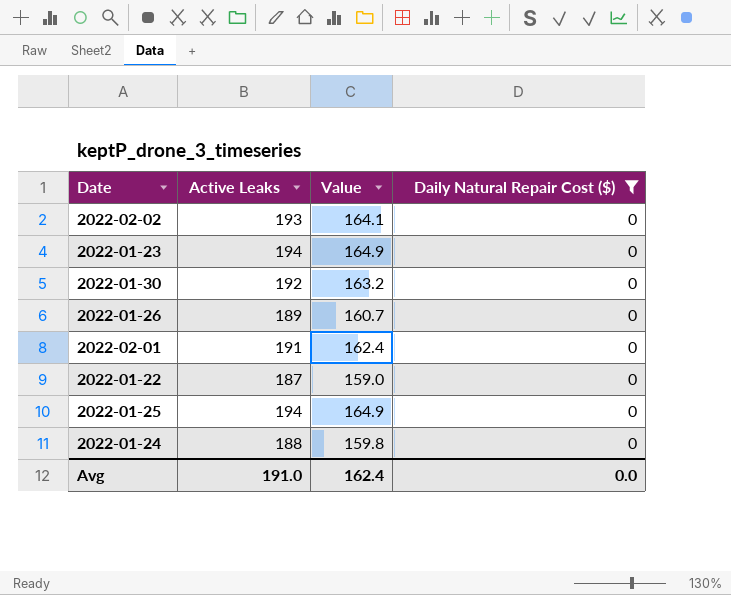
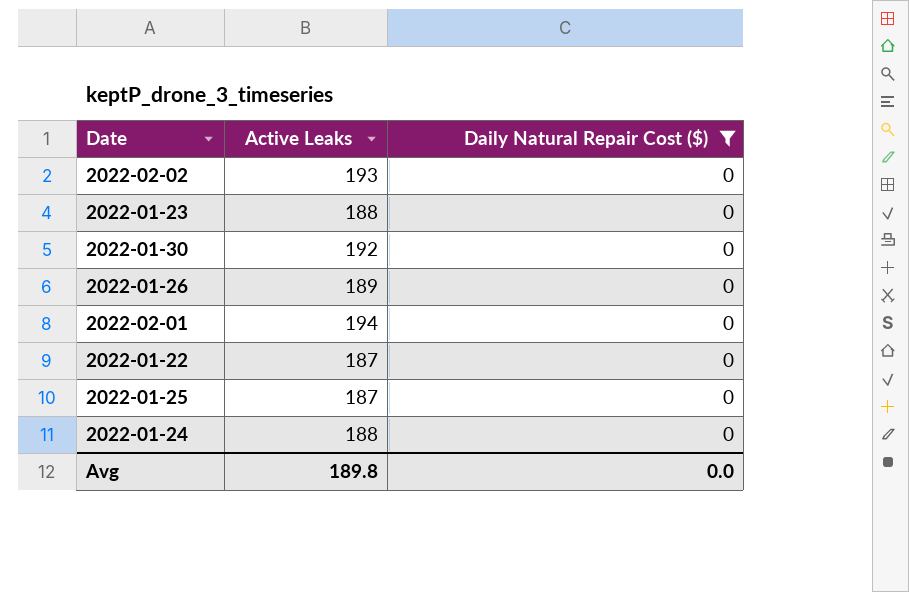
column Value | formula: [Active Leaks] * 0.85 -> none
2022-01-23 | Active Leaks: 194 -> 188
2022-02-01 | Active Leaks: 191 -> 194
2022-01-25 | Active Leaks: 194 -> 187
Avg | Active Leaks: 191.0 -> 189.8

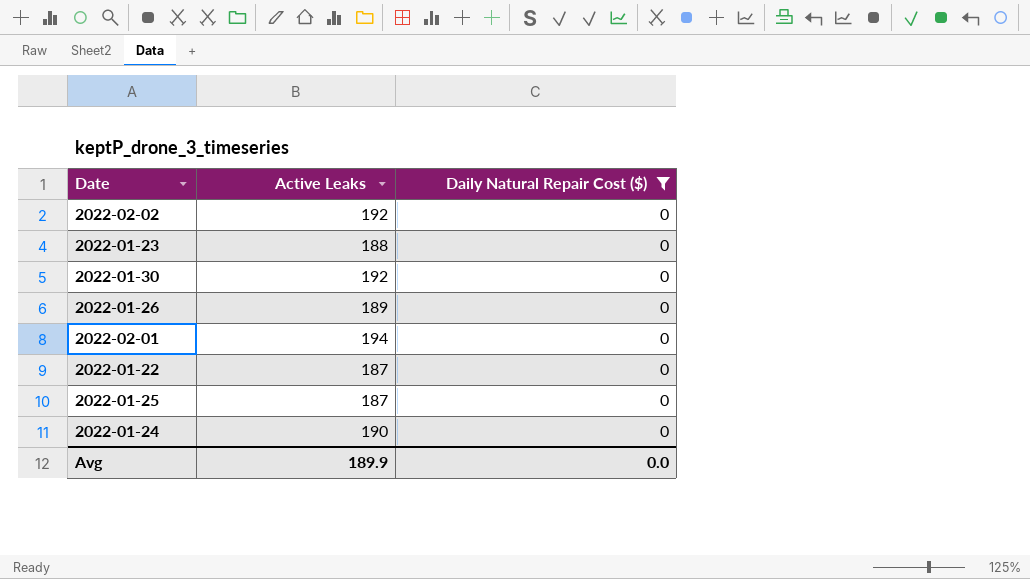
2022-02-02 | Active Leaks: 193 -> 192
2022-01-24 | Active Leaks: 188 -> 190
Avg | Active Leaks: 189.8 -> 189.9

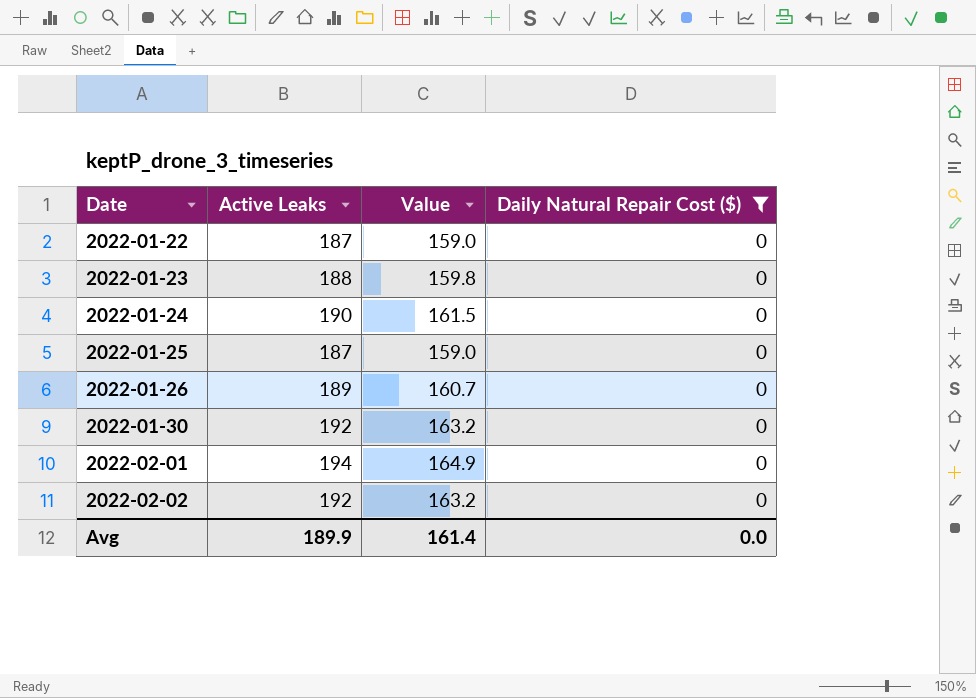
row order: none -> Date ascending
column Value | formula: none -> [Active Leaks] * 0.85

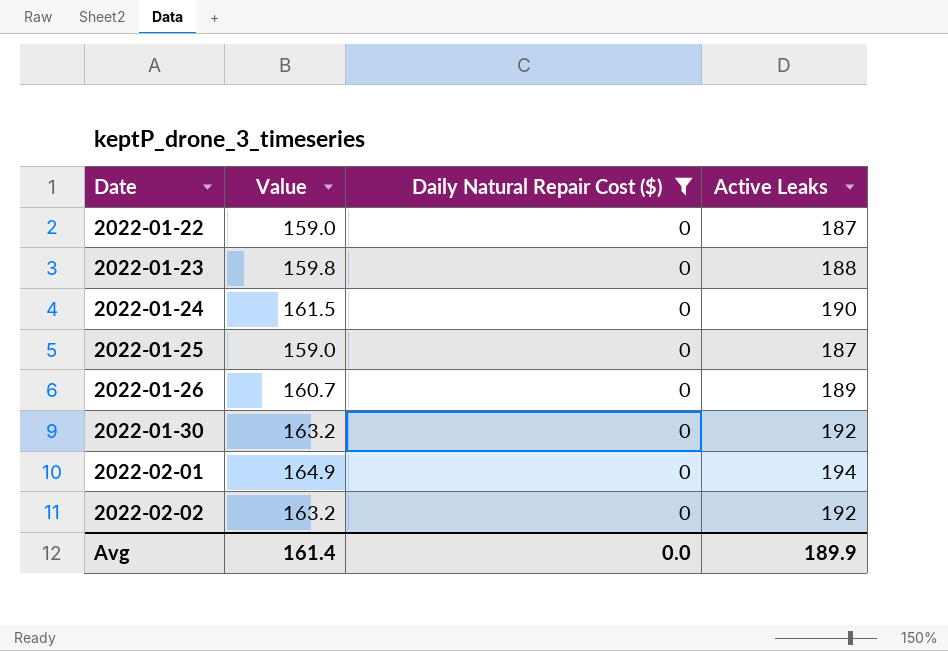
column Active Leaks | position: 2 -> 4

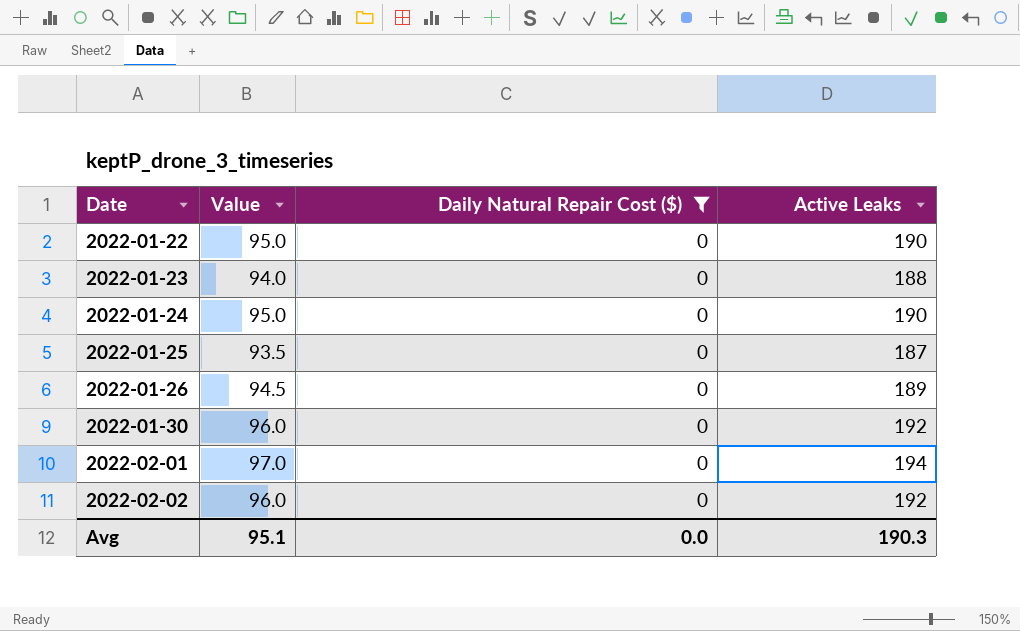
column Value | formula: [Active Leaks] * 0.85 -> [Active Leaks] * 0.5
2022-01-22 | Active Leaks: 187 -> 190
Avg | Value: 161.4 -> 95.1
Avg | Active Leaks: 189.9 -> 190.3

